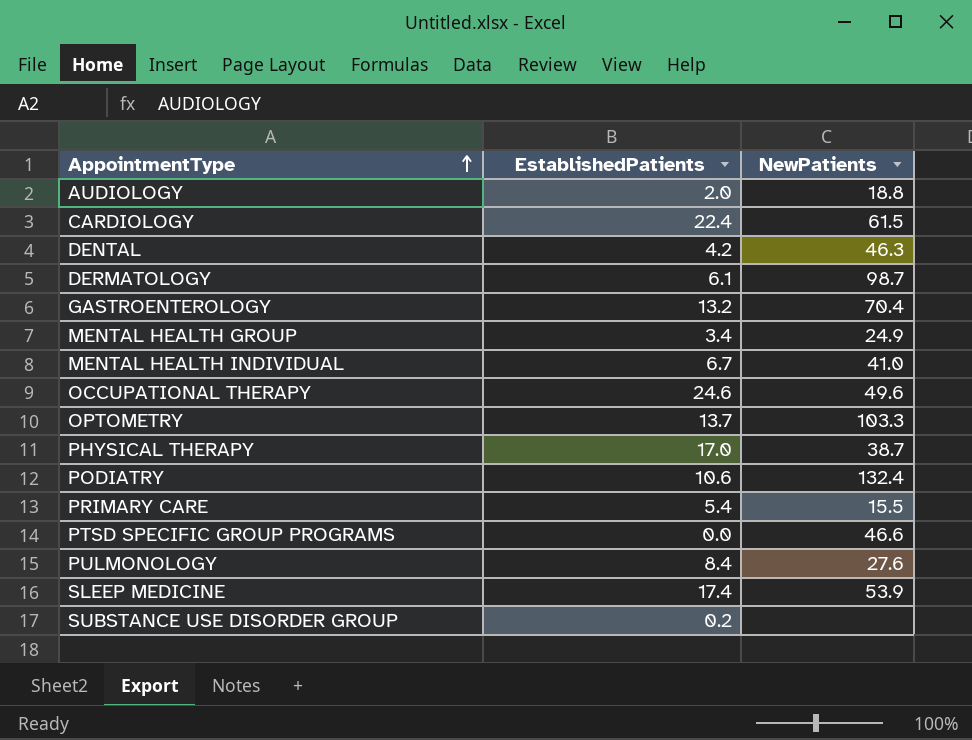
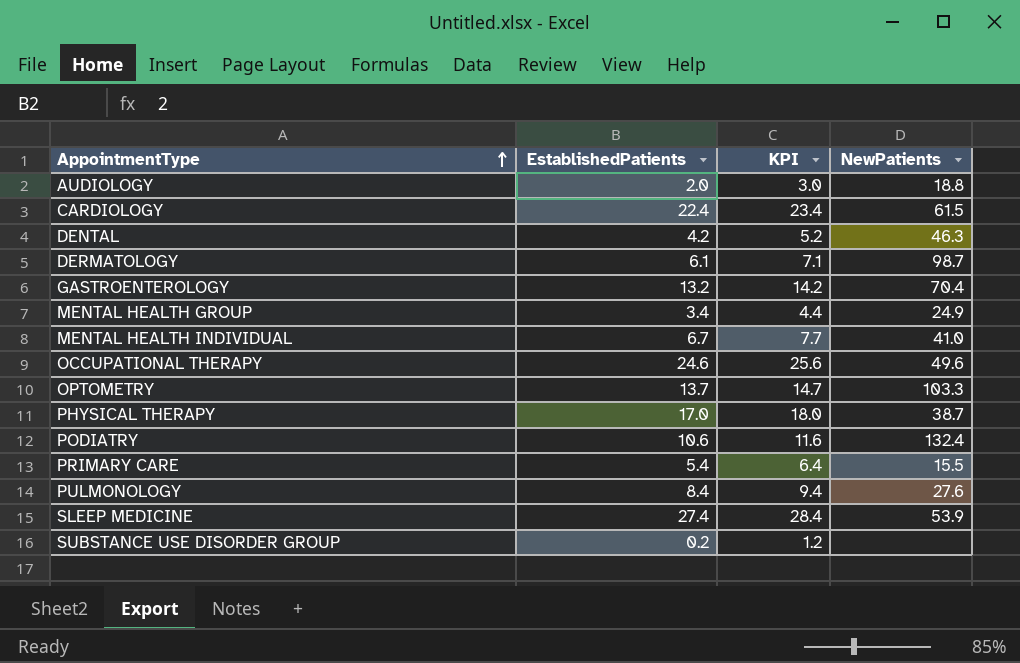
column KPI | formula: none -> [EstablishedPatients] + 1
row PTSD SPECIFIC GROUP PROGRAMS: 0.0 | 46.6 -> none
SLEEP MEDICINE | EstablishedPatients: 17.4 -> 27.4

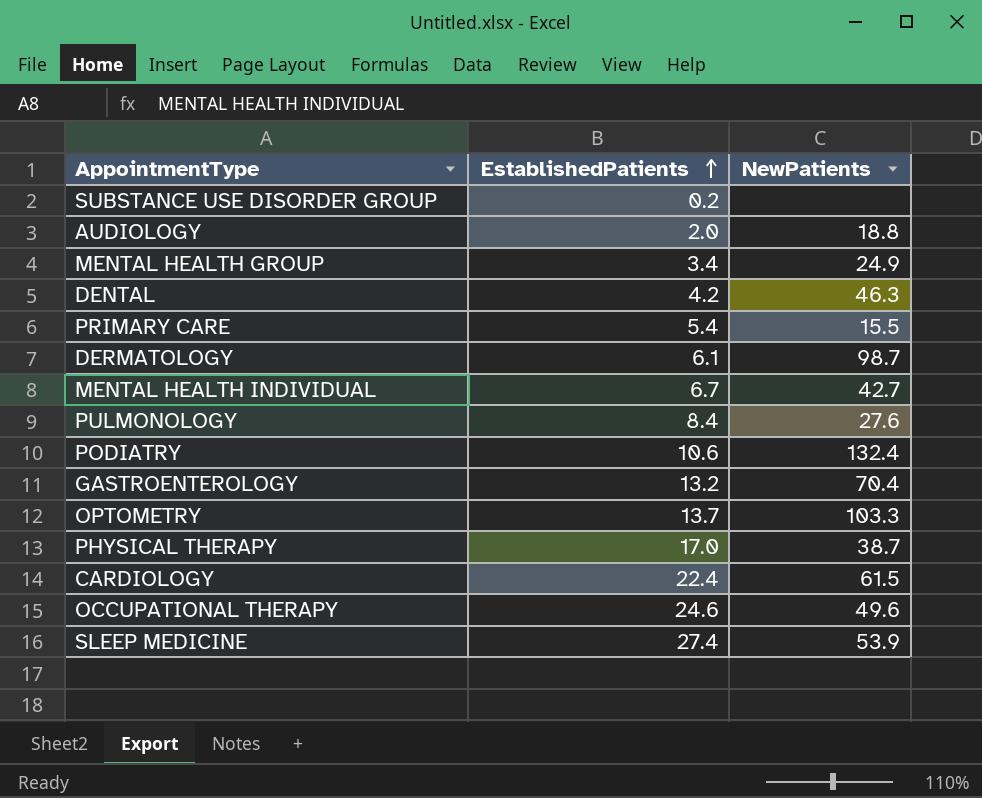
row order: AppointmentType ascending -> EstablishedPatients ascending
column KPI | formula: [EstablishedPatients] + 1 -> none
MENTAL HEALTH INDIVIDUAL | NewPatients: 41.0 -> 42.7

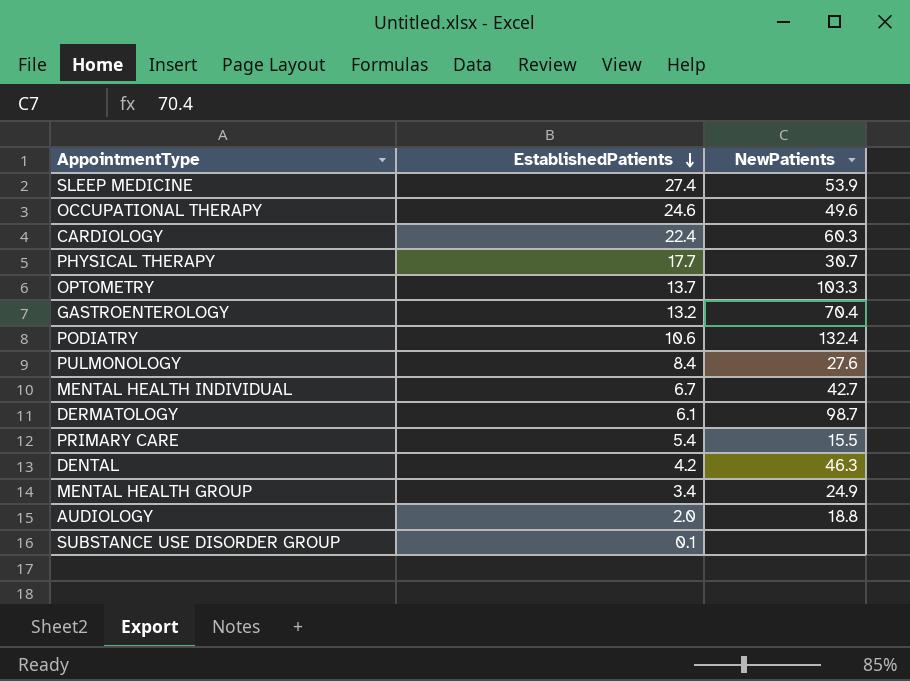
row order: EstablishedPatients ascending -> EstablishedPatients descending
CARDIOLOGY | NewPatients: 61.5 -> 60.3
PHYSICAL THERAPY | EstablishedPatients: 17.0 -> 17.7
PHYSICAL THERAPY | NewPatients: 38.7 -> 30.7
SUBSTANCE USE DISORDER GROUP | EstablishedPatients: 0.2 -> 0.1

